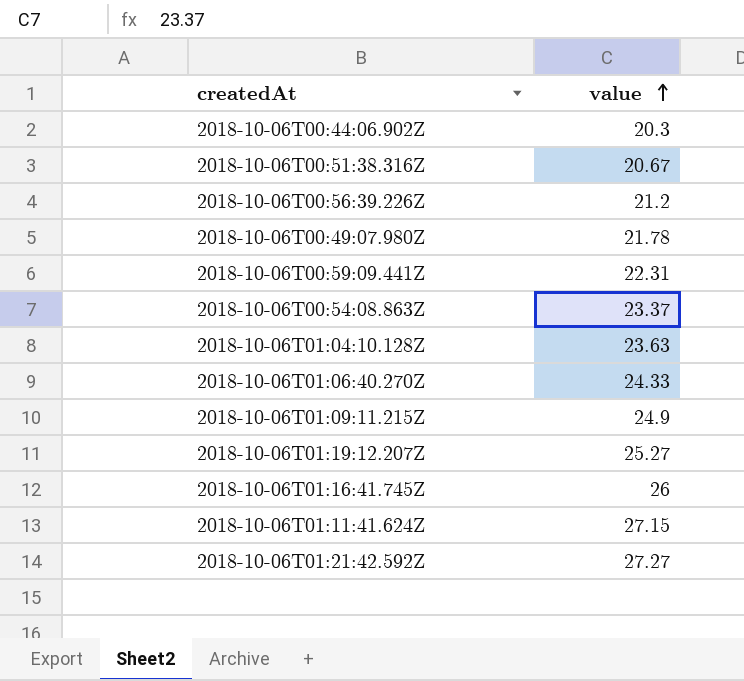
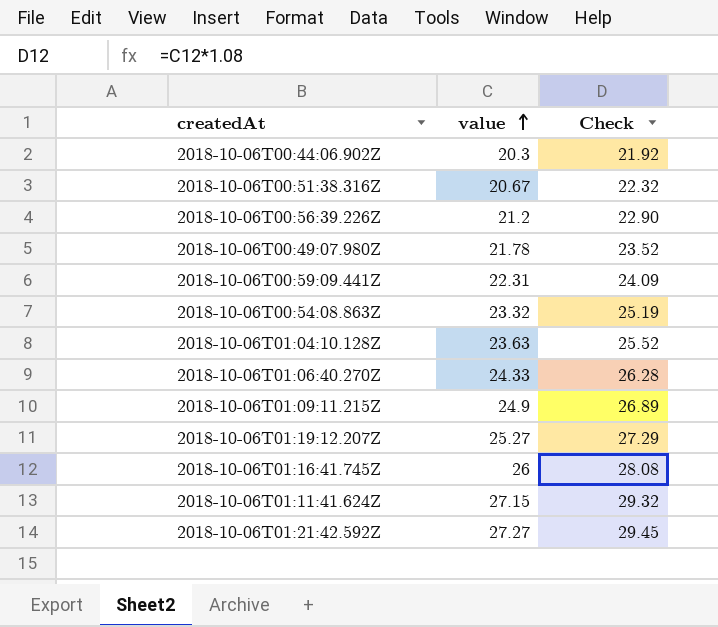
column Check | formula: none -> [value] * 1.08
2018-10-06T00:54:08.863Z | value: 23.37 -> 23.32

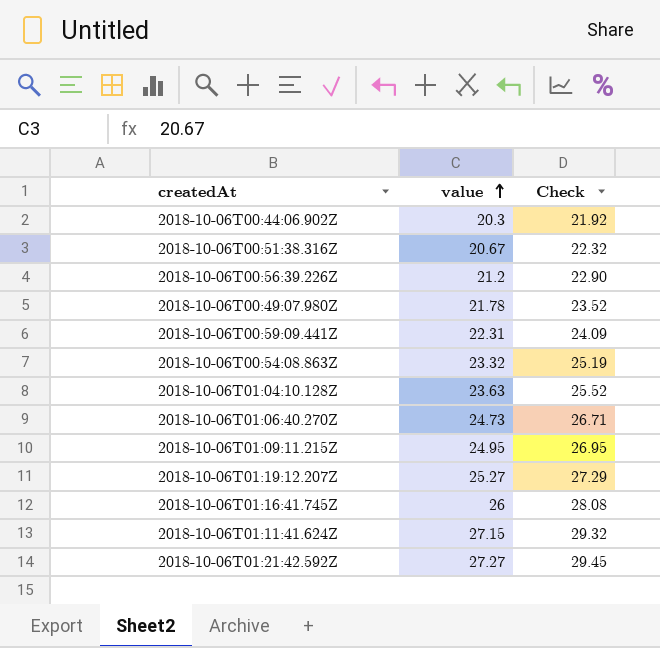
2018-10-06T01:06:40.270Z | value: 24.33 -> 24.73
2018-10-06T01:06:40.270Z | Check: 26.28 -> 26.71
2018-10-06T01:09:11.215Z | value: 24.9 -> 24.95
2018-10-06T01:09:11.215Z | Check: 26.89 -> 26.95

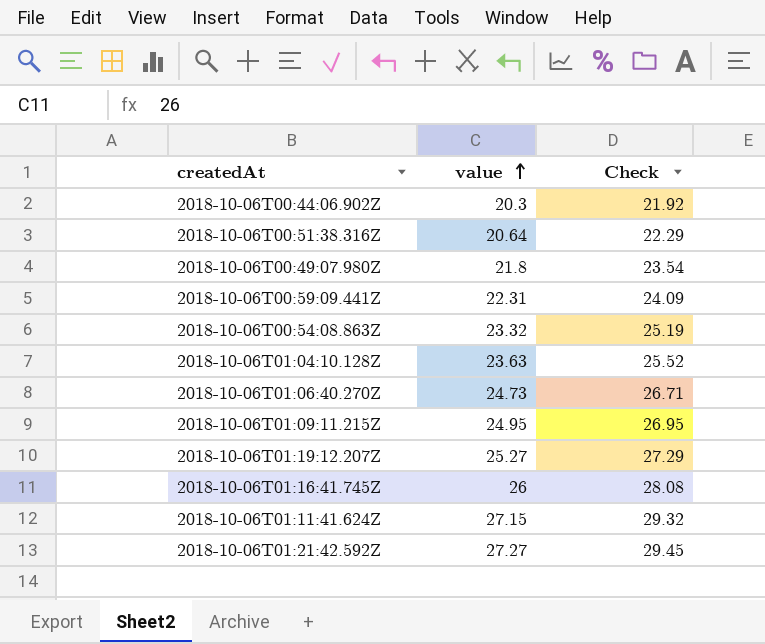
row 2018-10-06T00:56:39.226Z: 21.2 | 22.90 -> none
2018-10-06T00:51:38.316Z | value: 20.67 -> 20.64
2018-10-06T00:51:38.316Z | Check: 22.32 -> 22.29
2018-10-06T00:49:07.980Z | value: 21.78 -> 21.8
2018-10-06T00:49:07.980Z | Check: 23.52 -> 23.54

